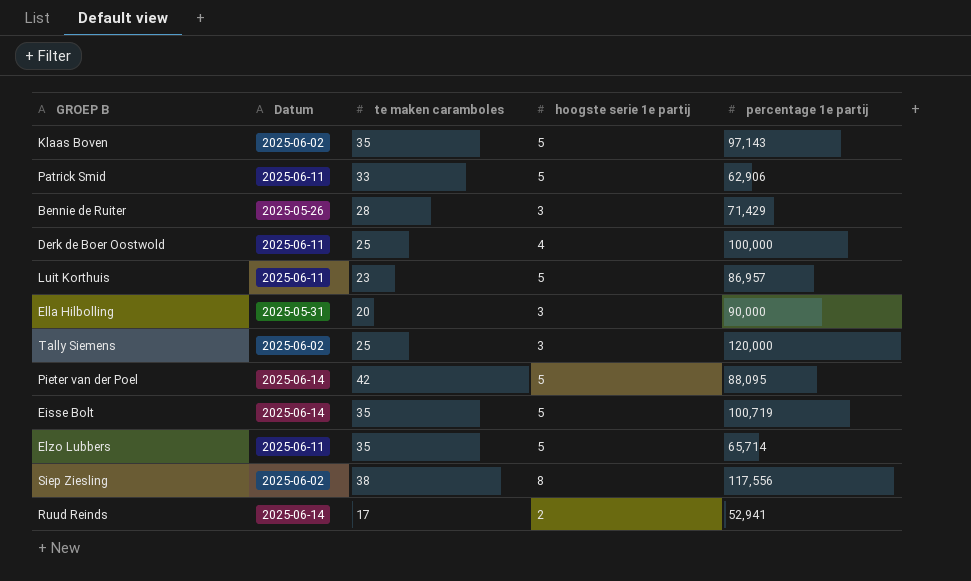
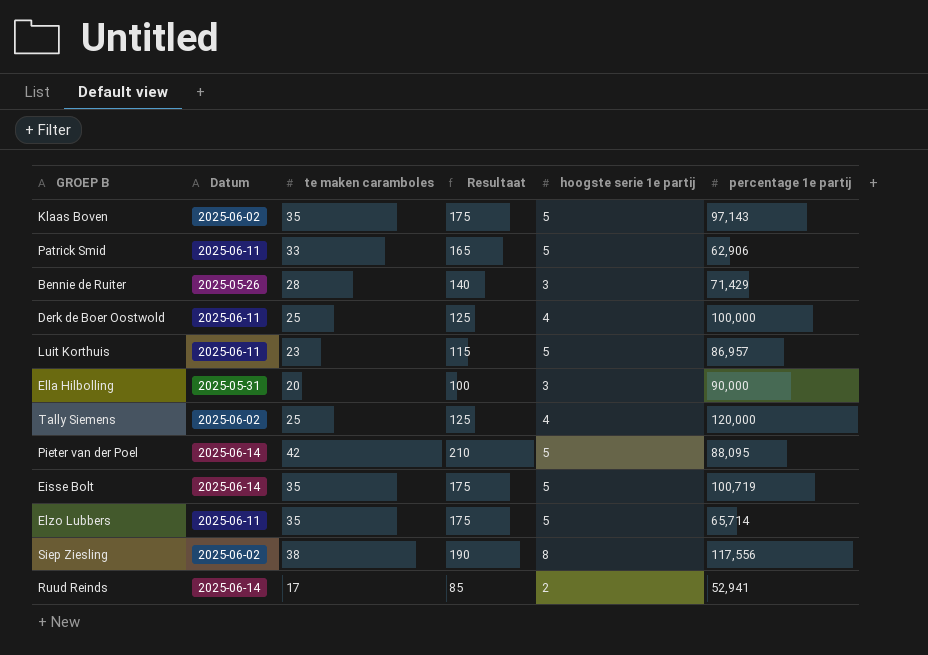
column Resultaat | formula: none -> [te maken caramboles] * 5
Tally Siemens | hoogste serie 1e partij: 3 -> 4

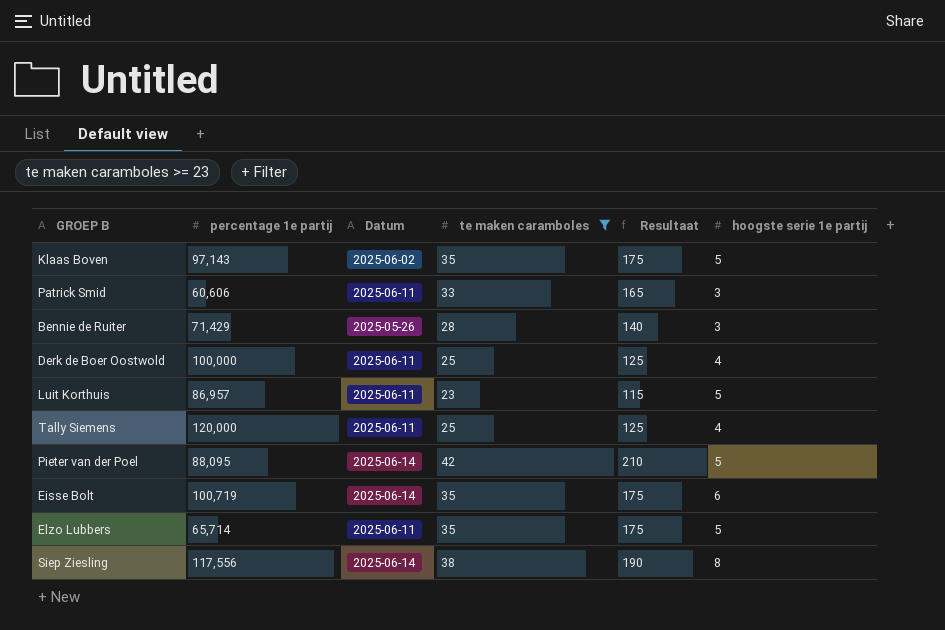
filter: none -> te maken caramboles >= 23
column percentage 1e partij | position: 6 -> 2
Patrick Smid | percentage 1e partij: 62,906 -> 60,606
Patrick Smid | hoogste serie 1e partij: 5 -> 3
Tally Siemens | Datum: 2025-06-02 -> 2025-06-11
Eisse Bolt | hoogste serie 1e partij: 5 -> 6
Siep Ziesling | Datum: 2025-06-02 -> 2025-06-14

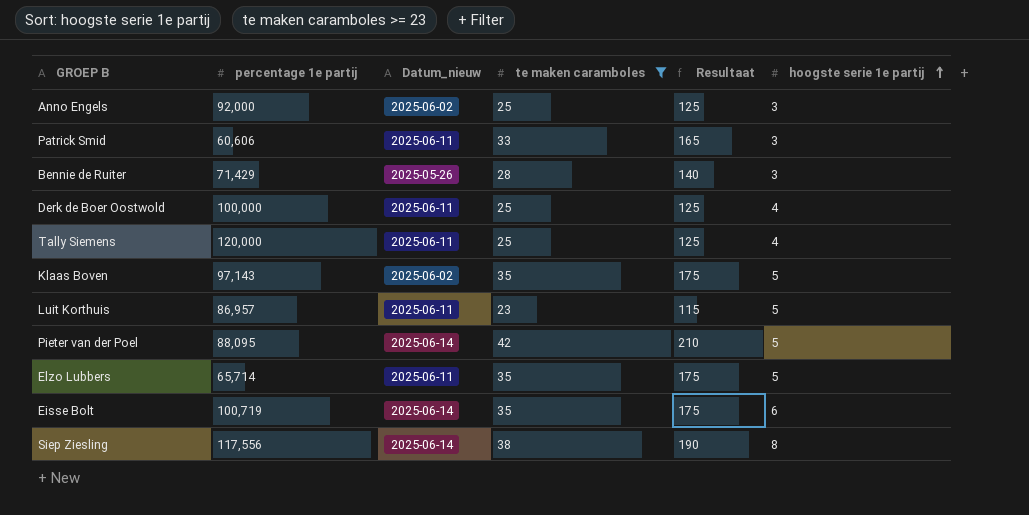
row order: none -> hoogste serie 1e partij ascending
column name: Datum -> Datum_nieuw
row Anno Engels: none -> 92,000 | 2025-06-02 | 25 | 125 | 3

